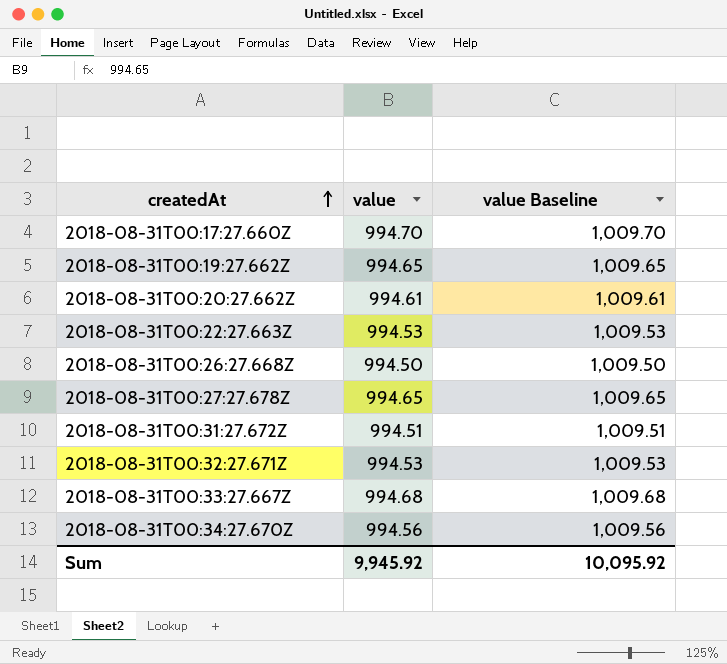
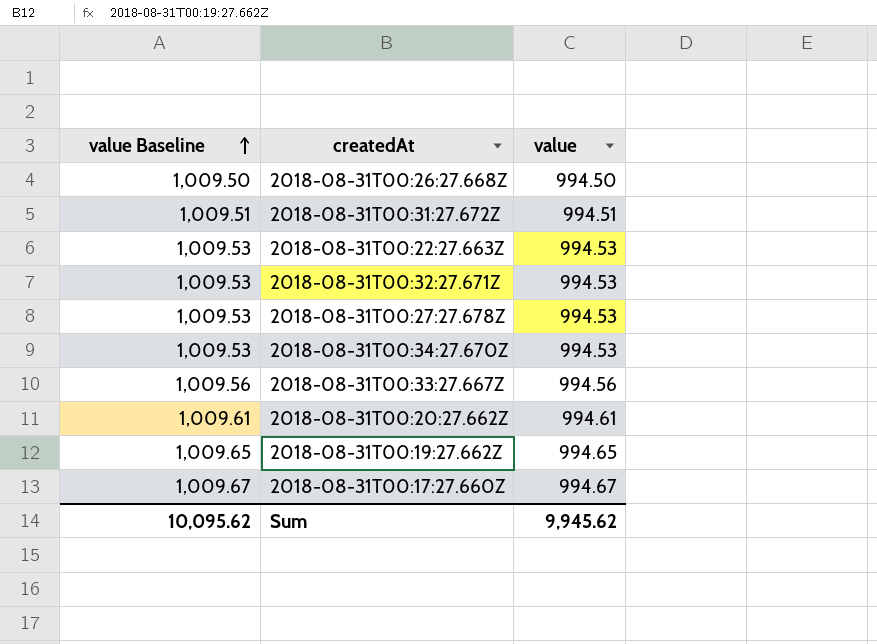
row order: createdAt ascending -> value Baseline ascending
column value Baseline | position: 3 -> 1
2018-08-31T00:27:27.678Z | value Baseline: 1,009.65 -> 1,009.53
2018-08-31T00:27:27.678Z | value: 994.65 -> 994.53
2018-08-31T00:34:27.670Z | value Baseline: 1,009.56 -> 1,009.53
2018-08-31T00:34:27.670Z | value: 994.56 -> 994.53
2018-08-31T00:33:27.667Z | value Baseline: 1,009.68 -> 1,009.56
2018-08-31T00:33:27.667Z | value: 994.68 -> 994.56
2018-08-31T00:17:27.660Z | value Baseline: 1,009.70 -> 1,009.67
2018-08-31T00:17:27.660Z | value: 994.70 -> 994.67
Sum | value Baseline: 10,095.92 -> 10,095.62
Sum | value: 9,945.92 -> 9,945.62

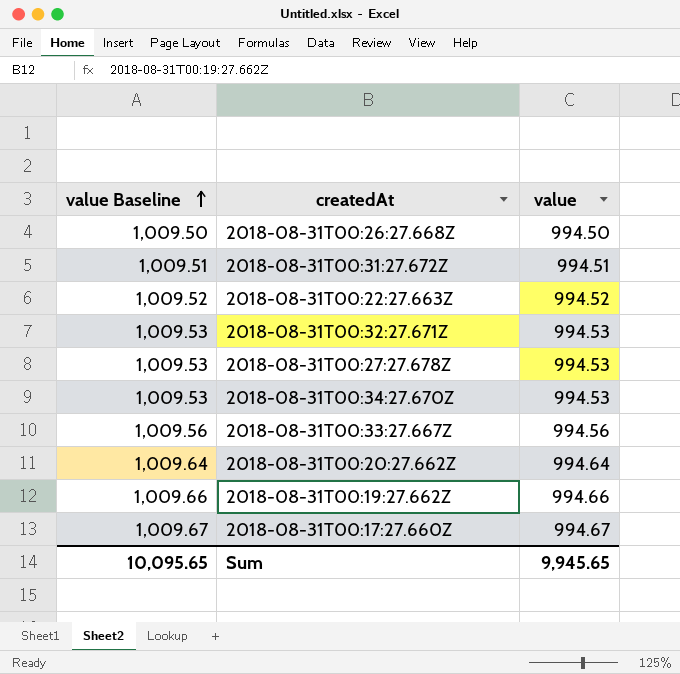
2018-08-31T00:22:27.663Z | value Baseline: 1,009.53 -> 1,009.52
2018-08-31T00:22:27.663Z | value: 994.53 -> 994.52
2018-08-31T00:20:27.662Z | value Baseline: 1,009.61 -> 1,009.64
2018-08-31T00:20:27.662Z | value: 994.61 -> 994.64
2018-08-31T00:19:27.662Z | value Baseline: 1,009.65 -> 1,009.66
2018-08-31T00:19:27.662Z | value: 994.65 -> 994.66
Sum | value Baseline: 10,095.62 -> 10,095.65
Sum | value: 9,945.62 -> 9,945.65

